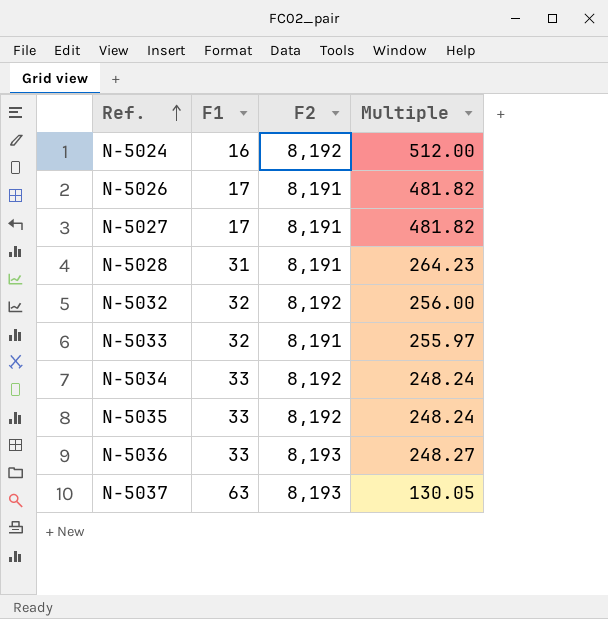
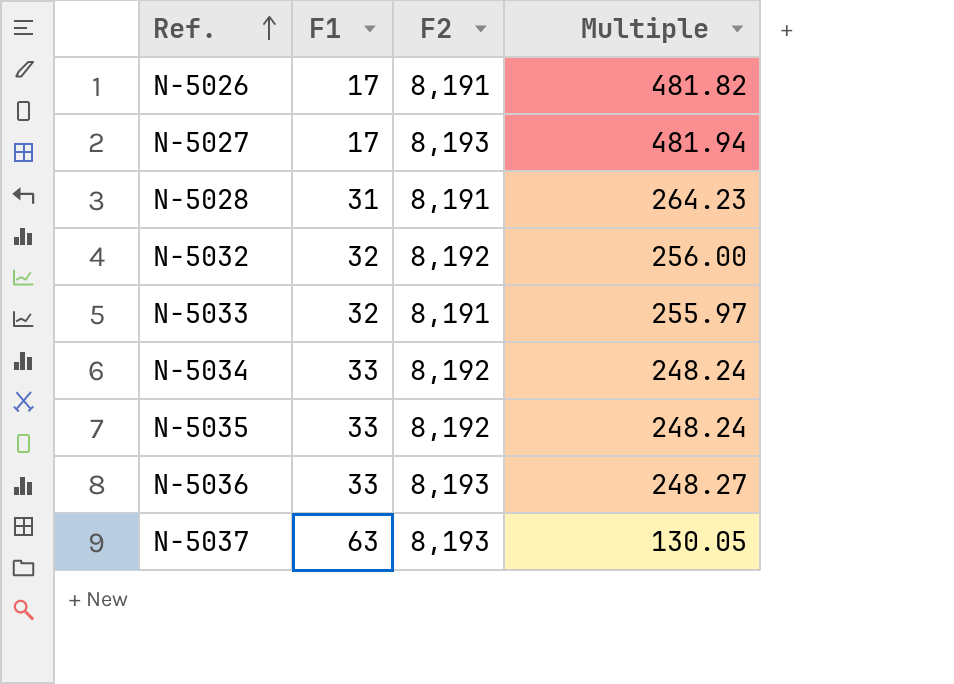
row N-5024: 16 | 8,192 | 512.00 -> none
N-5027 | F2: 8,191 -> 8,193
N-5027 | Multiple: 481.82 -> 481.94

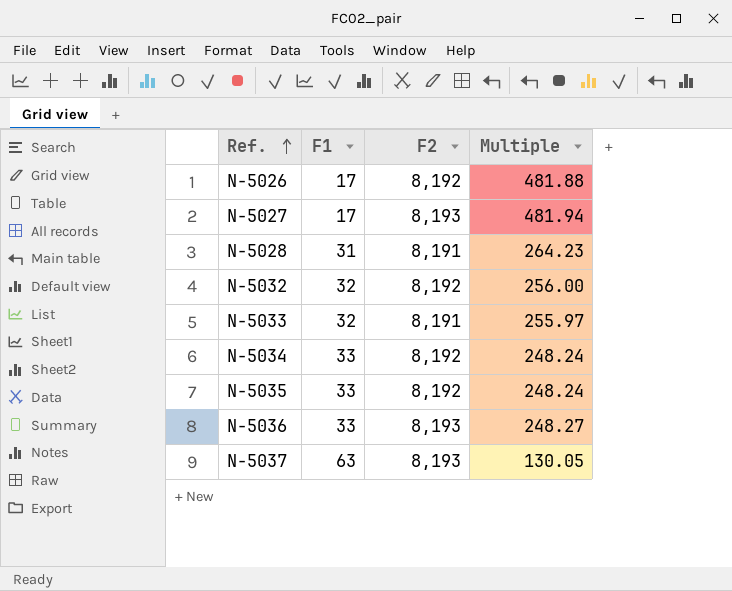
N-5026 | F2: 8,191 -> 8,192
N-5026 | Multiple: 481.82 -> 481.88

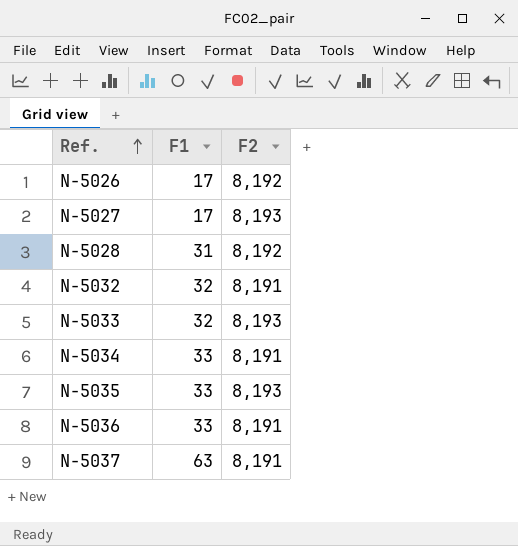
column Multiple | formula: [F2] / [F1] -> none
N-5028 | F2: 8,191 -> 8,192
N-5032 | F2: 8,192 -> 8,191
N-5033 | F2: 8,191 -> 8,193
N-5034 | F2: 8,192 -> 8,191
N-5035 | F2: 8,192 -> 8,193
N-5036 | F2: 8,193 -> 8,191
N-5037 | F2: 8,193 -> 8,191

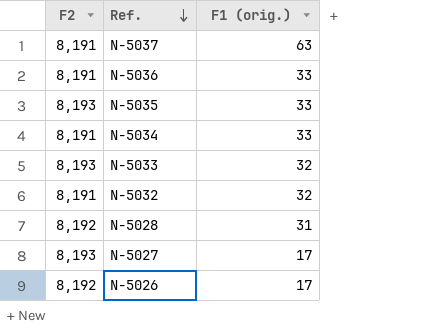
row order: Ref. ascending -> Ref. descending
column F2 | position: 3 -> 1
column name: F1 -> F1 (orig.)

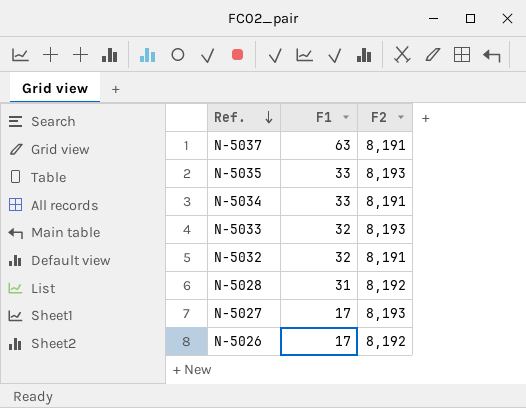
column name: F1 (orig.) -> F1
column F2 | position: 1 -> 3
row N-5036: 8,191 | 33 -> none

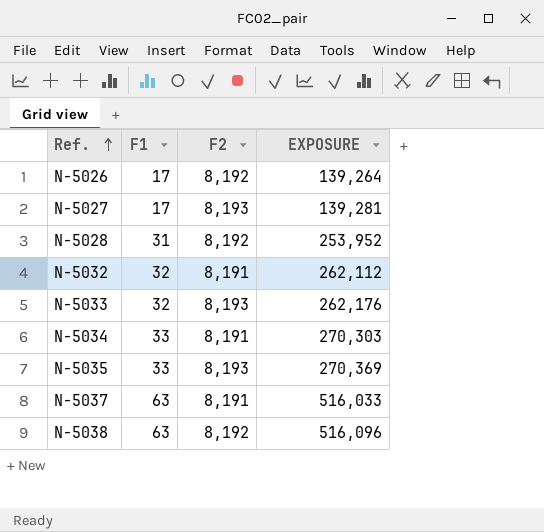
row order: Ref. descending -> Ref. ascending
column EXPOSURE | formula: none -> [F1] * [F2]
row N-5038: none -> 63 | 8,192 | 516,096

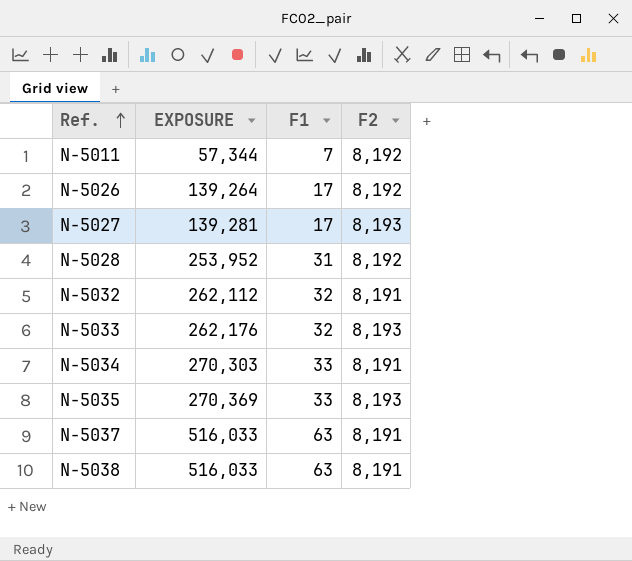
column EXPOSURE | position: 4 -> 2
row N-5011: none -> 57,344 | 7 | 8,192
N-5038 | EXPOSURE: 516,096 -> 516,033
N-5038 | F2: 8,192 -> 8,191

